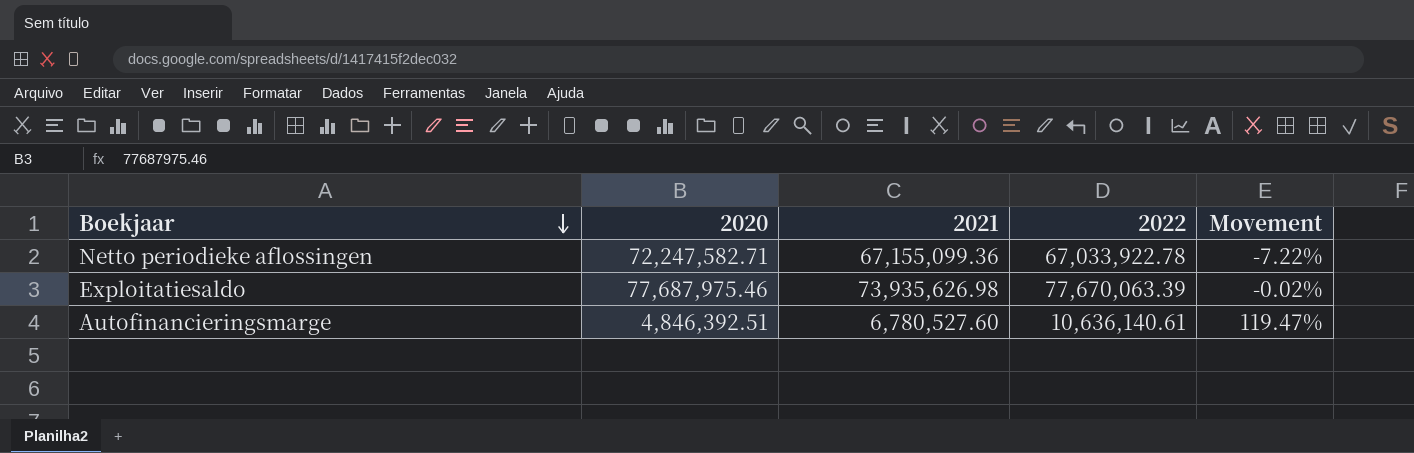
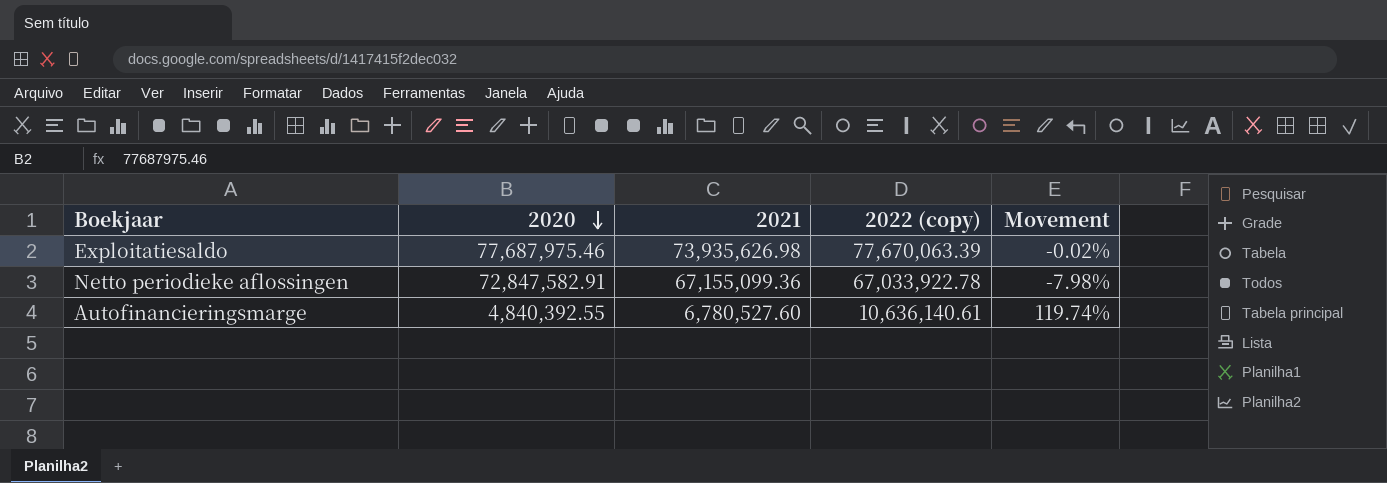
row order: Boekjaar descending -> 2020 descending
column name: 2022 -> 2022 (copy)
Netto periodieke aflossingen | 2020: 72,247,582.71 -> 72,847,582.91
Netto periodieke aflossingen | Movement: -7.22% -> -7.98%
Autofinancieringsmarge | 2020: 4,846,392.51 -> 4,840,392.55
Autofinancieringsmarge | Movement: 119.47% -> 119.74%

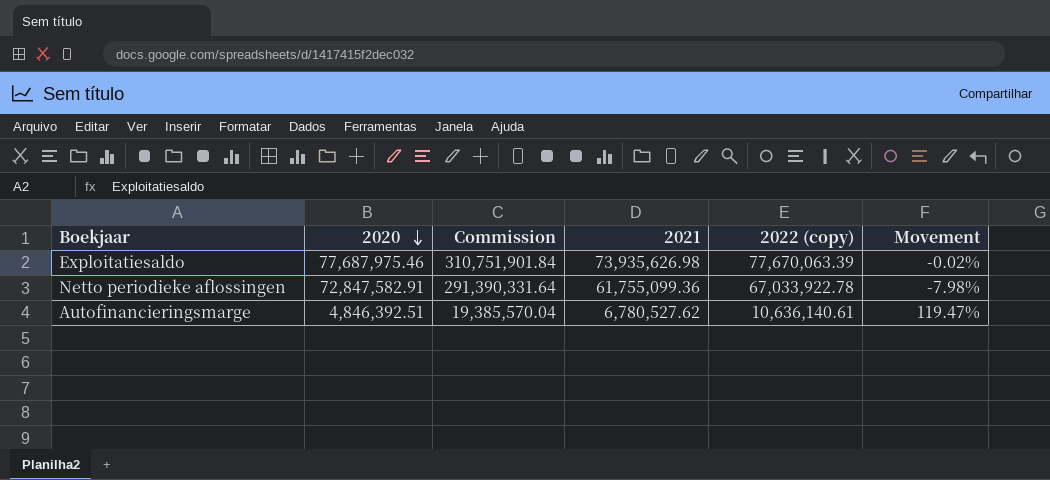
column Commission | formula: none -> [2020] * 4
Netto periodieke aflossingen | 2021: 67,155,099.36 -> 61,755,099.36
Autofinancieringsmarge | 2020: 4,840,392.55 -> 4,846,392.51
Autofinancieringsmarge | 2021: 6,780,527.60 -> 6,780,527.62
Autofinancieringsmarge | Movement: 119.74% -> 119.47%

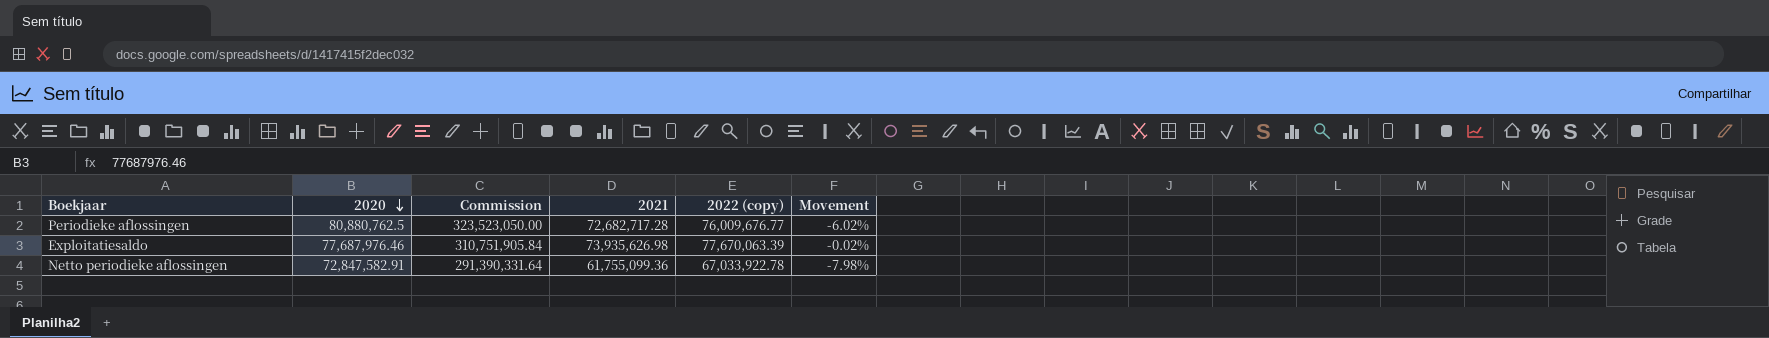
row Autofinancieringsmarge: 4,846,392.51 | 19,385,570.04 | 6,780,527.62 | 10,636,140.61 | 119.47% -> none
row Periodieke aflossingen: none -> 80,880,762.5 | 323,523,050.00 | 72,682,717.28 | 76,009,676.77 | -6.02%
Exploitatiesaldo | 2020: 77,687,975.46 -> 77,687,976.46
Exploitatiesaldo | Commission: 310,751,901.84 -> 310,751,905.84

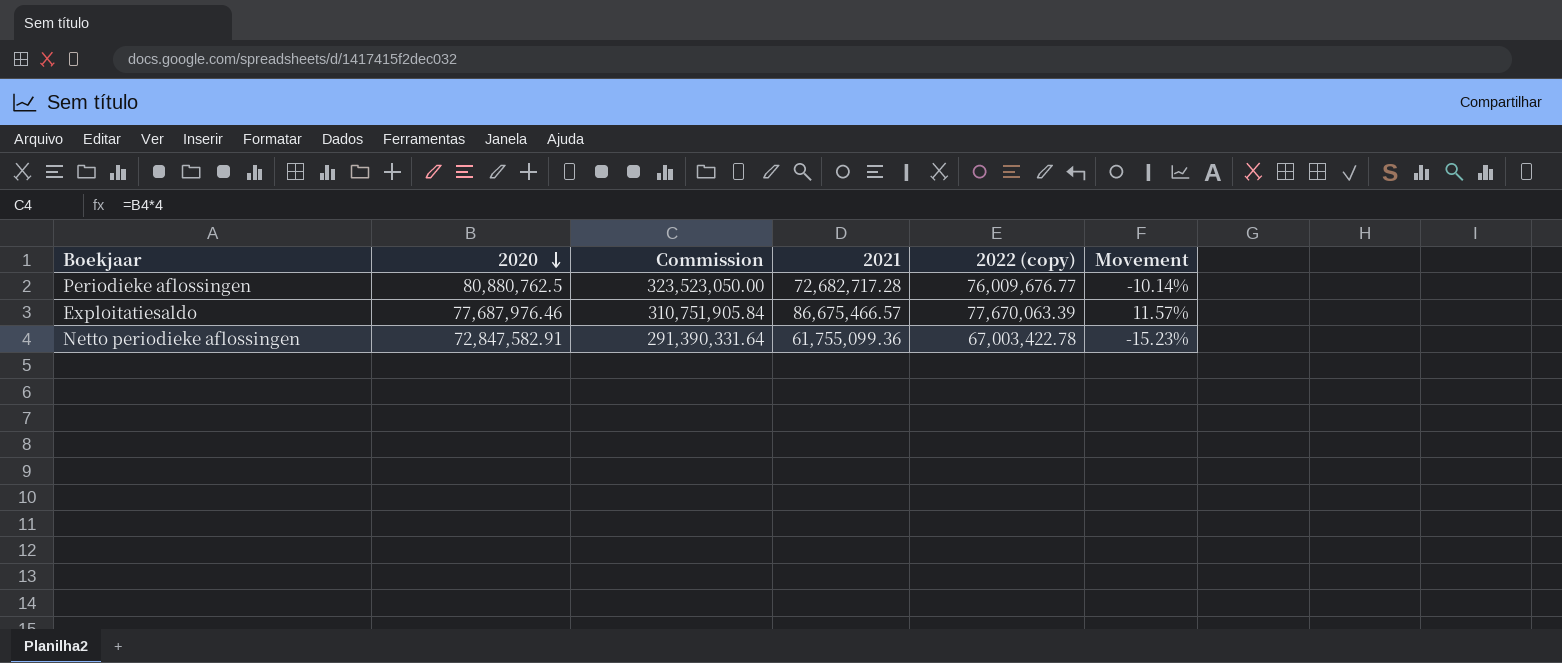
column Movement | formula: ([2022 (copy)] - [2020]) / [2020] -> ([2021] - [2020]) / [2020]
Exploitatiesaldo | 2021: 73,935,626.98 -> 86,675,466.57
Netto periodieke aflossingen | 2022 (copy): 67,033,922.78 -> 67,003,422.78

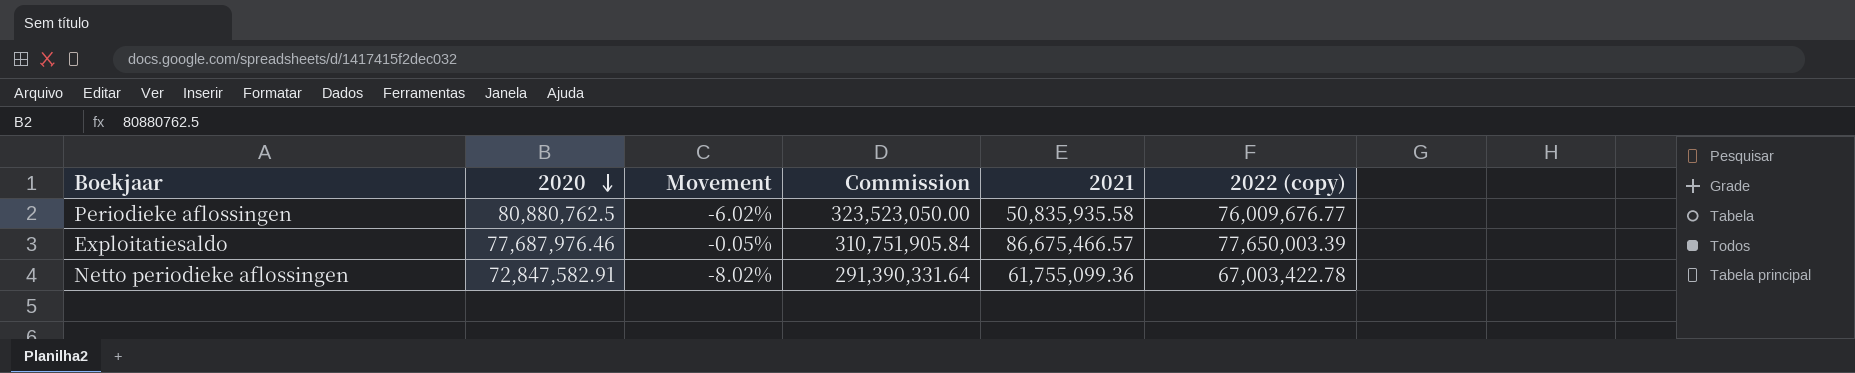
column Movement | formula: ([2021] - [2020]) / [2020] -> ([2022 (copy)] - [2020]) / [2020]
column Movement | position: 6 -> 3
Periodieke aflossingen | 2021: 72,682,717.28 -> 50,835,935.58
Exploitatiesaldo | 2022 (copy): 77,670,063.39 -> 77,650,003.39

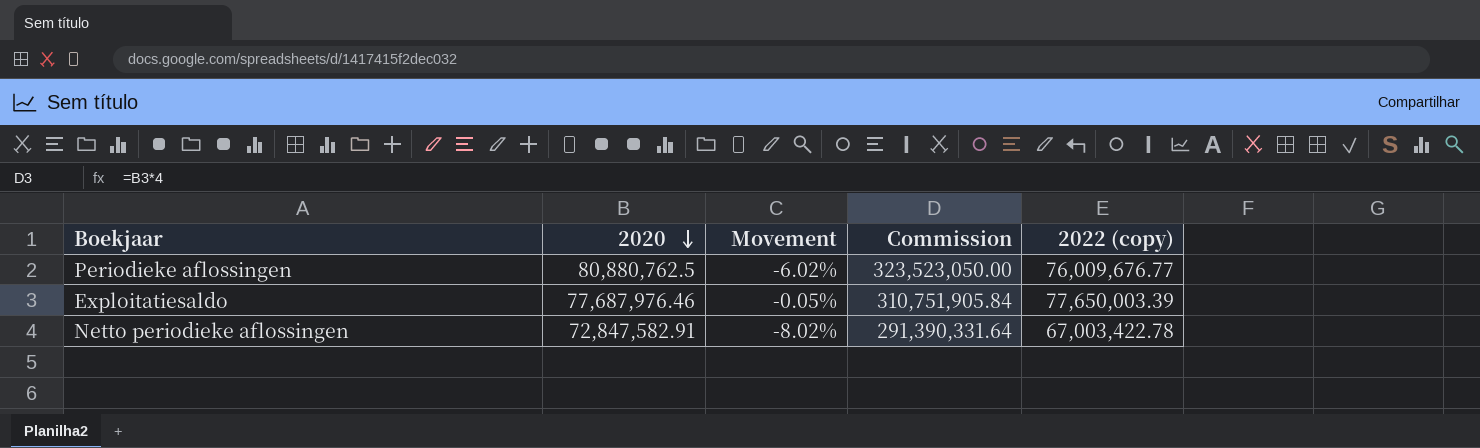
column 2021 | position: 5 -> none

